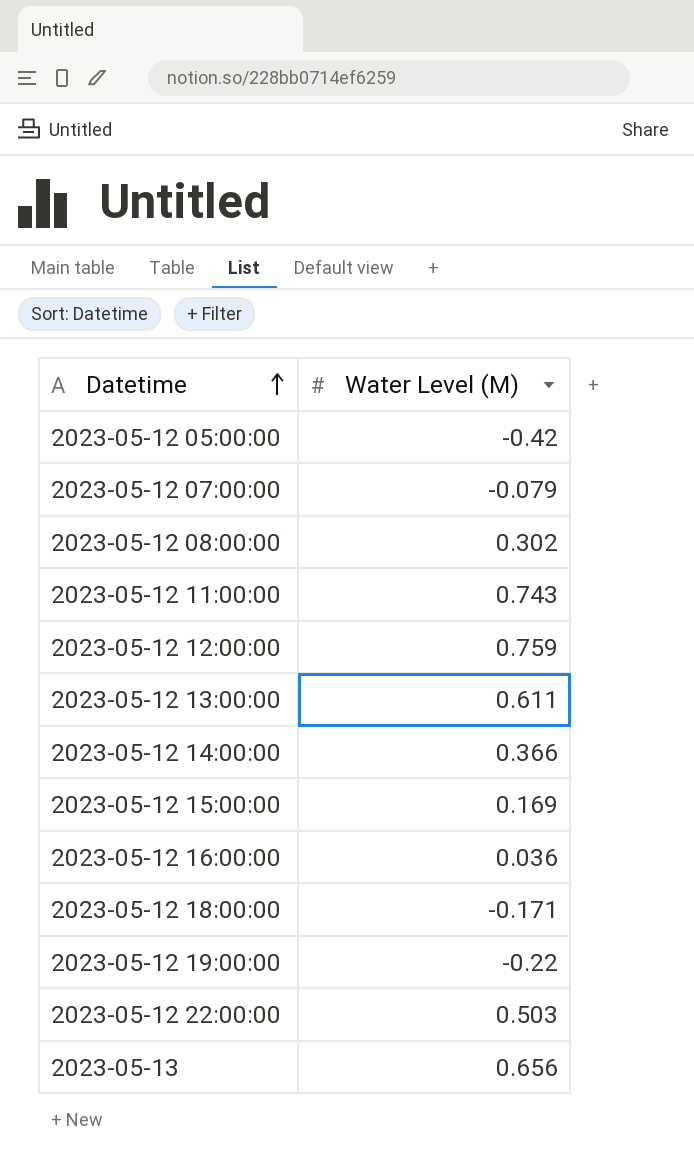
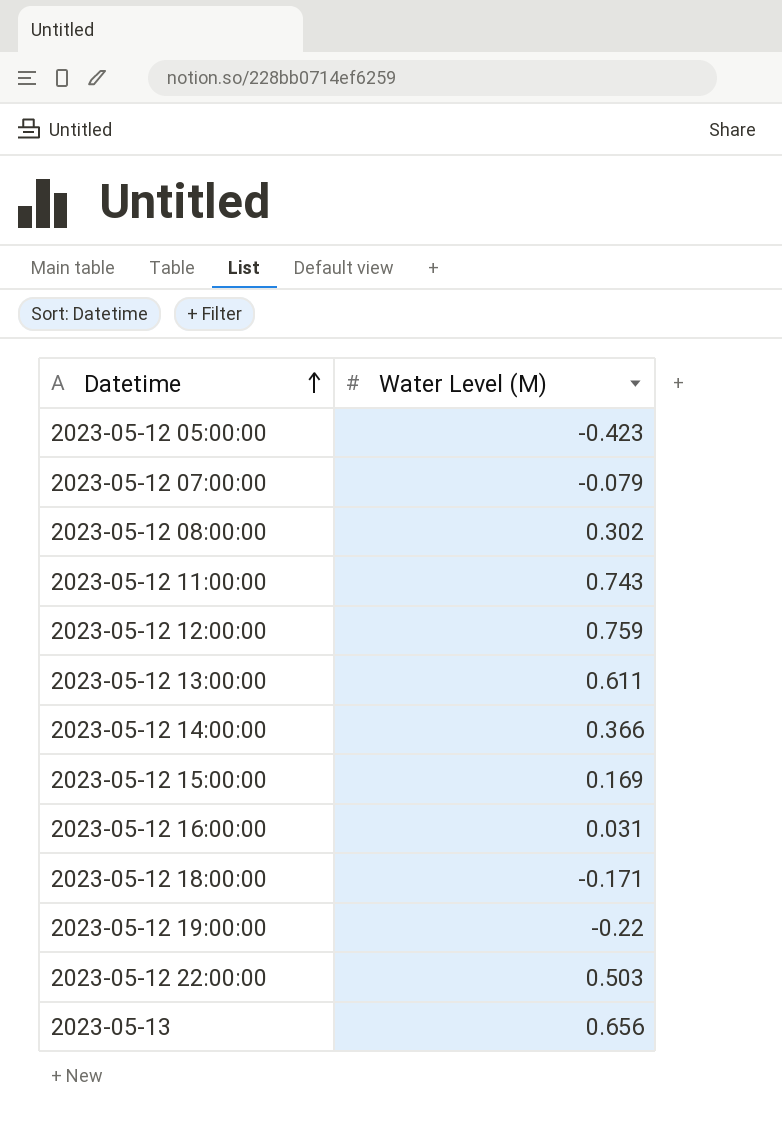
2023-05-12 05:00:00 | Water Level (M): -0.42 -> -0.423
2023-05-12 16:00:00 | Water Level (M): 0.036 -> 0.031

